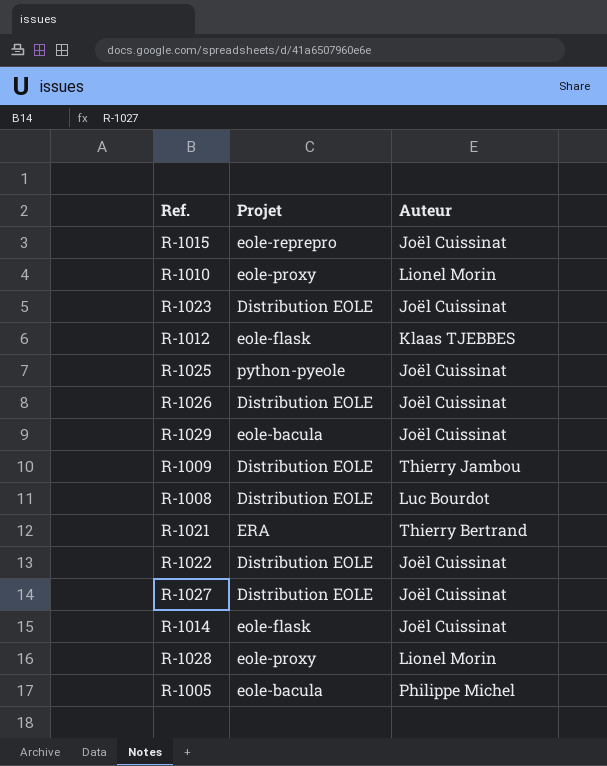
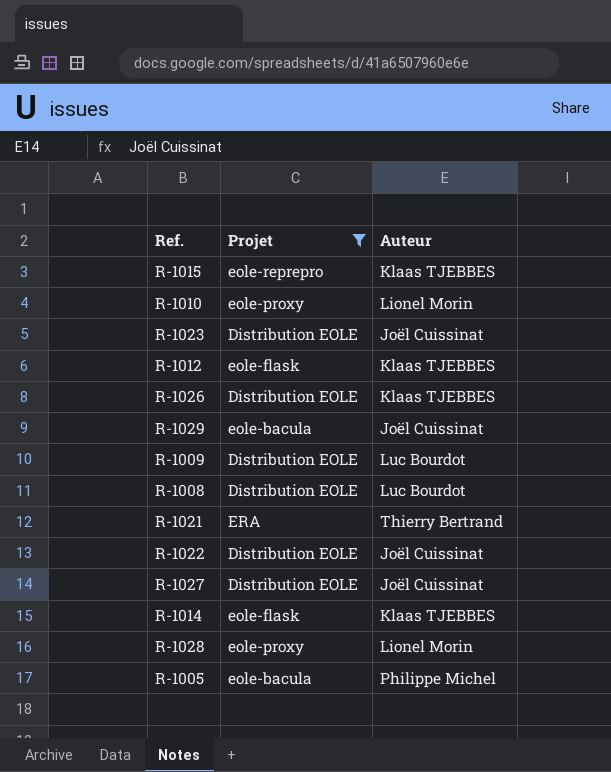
filter: none -> Projet != python-pyeole
R-1015 | Auteur: Joël Cuissinat -> Klaas TJEBBES
R-1026 | Auteur: Joël Cuissinat -> Klaas TJEBBES
R-1009 | Auteur: Thierry Jambou -> Luc Bourdot
R-1014 | Auteur: Joël Cuissinat -> Klaas TJEBBES

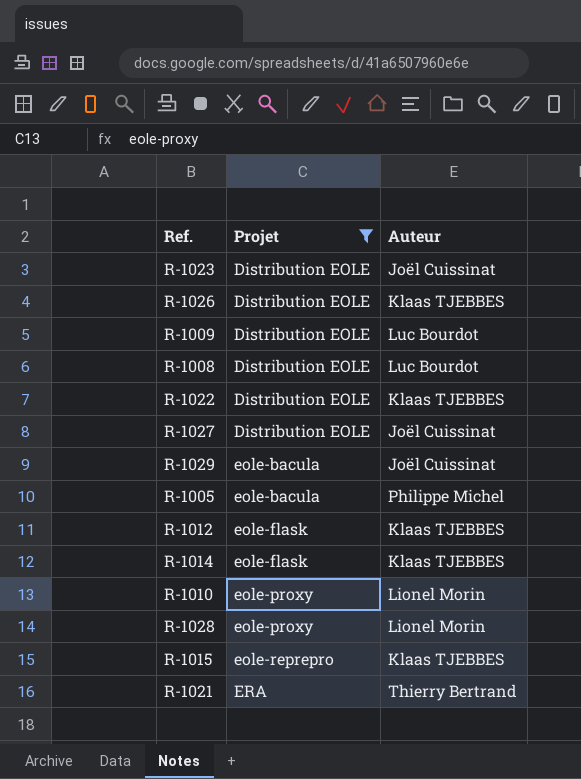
row order: none -> Projet ascending
R-1022 | Auteur: Joël Cuissinat -> Klaas TJEBBES

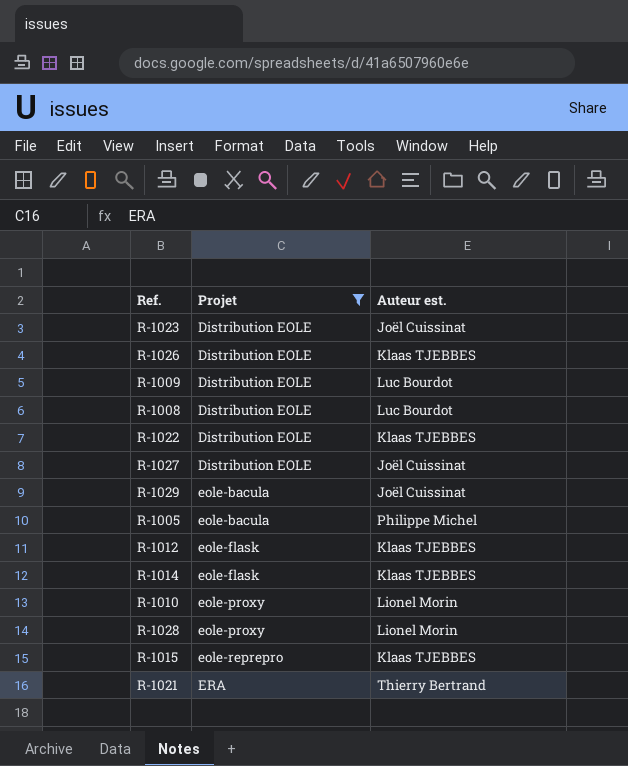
column name: Auteur -> Auteur est.

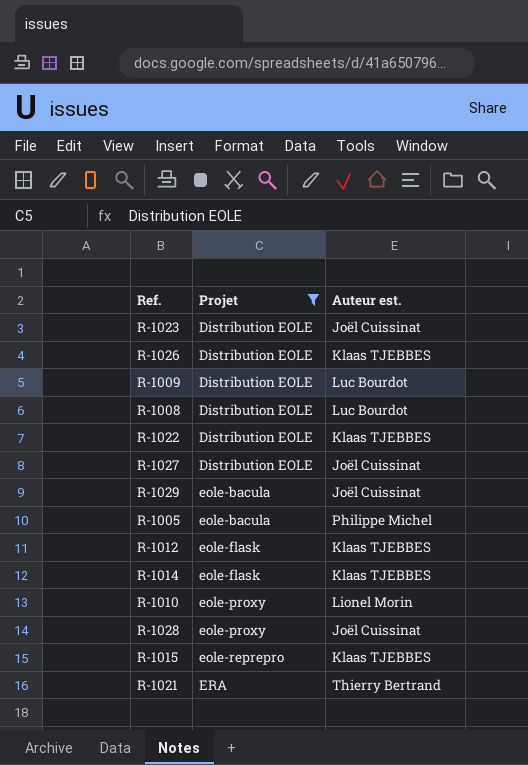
R-1028 | Auteur est.: Lionel Morin -> Joël Cuissinat

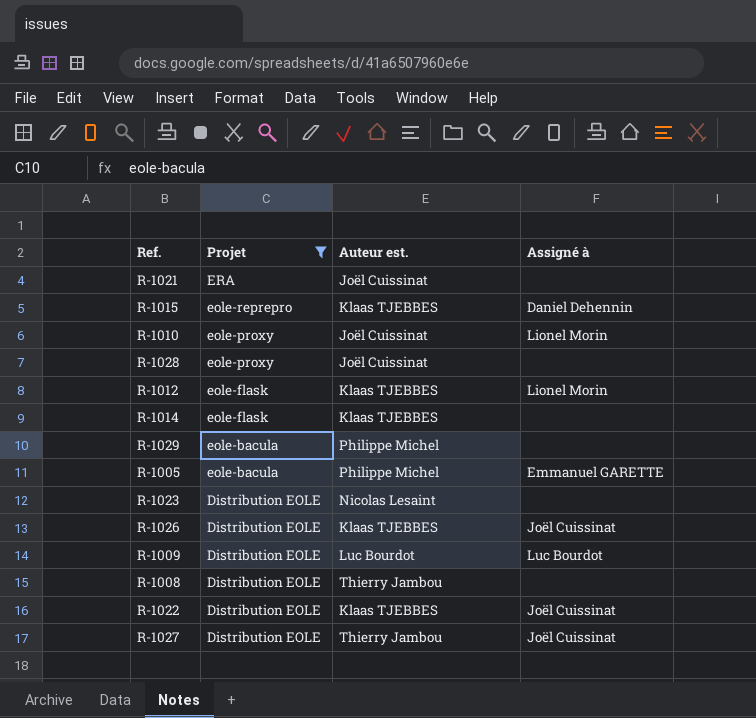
row order: Projet ascending -> Projet descending
column Assigné à | position: none -> 4
R-1021 | Auteur est.: Thierry Bertrand -> Joël Cuissinat
R-1010 | Auteur est.: Lionel Morin -> Joël Cuissinat
R-1029 | Auteur est.: Joël Cuissinat -> Philippe Michel
R-1023 | Auteur est.: Joël Cuissinat -> Nicolas Lesaint
R-1008 | Auteur est.: Luc Bourdot -> Thierry Jambou
R-1027 | Auteur est.: Joël Cuissinat -> Thierry Jambou

